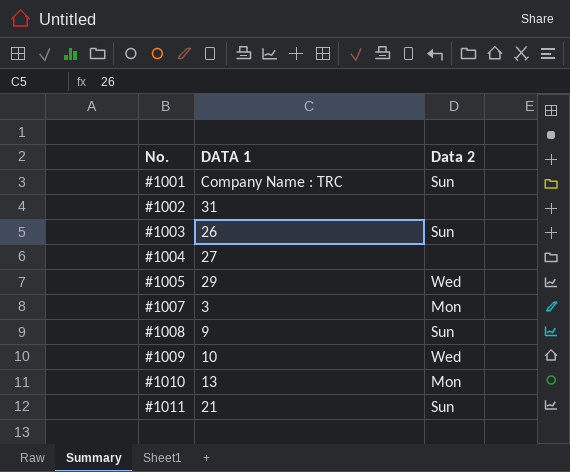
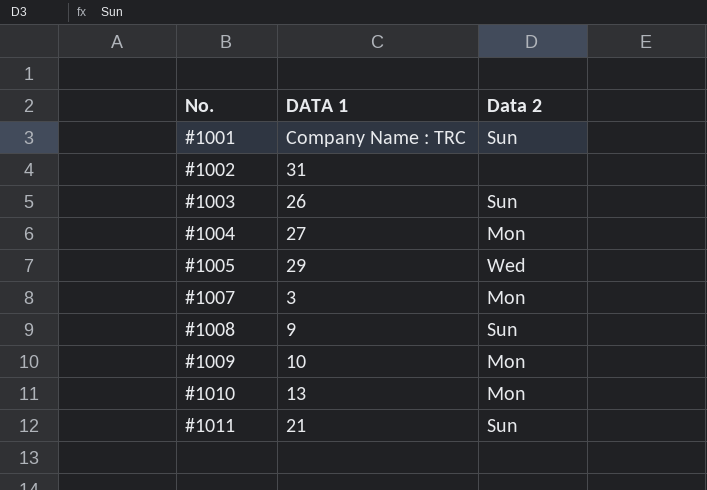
#1004 | Data 2: none -> Mon
#1009 | Data 2: Wed -> Mon

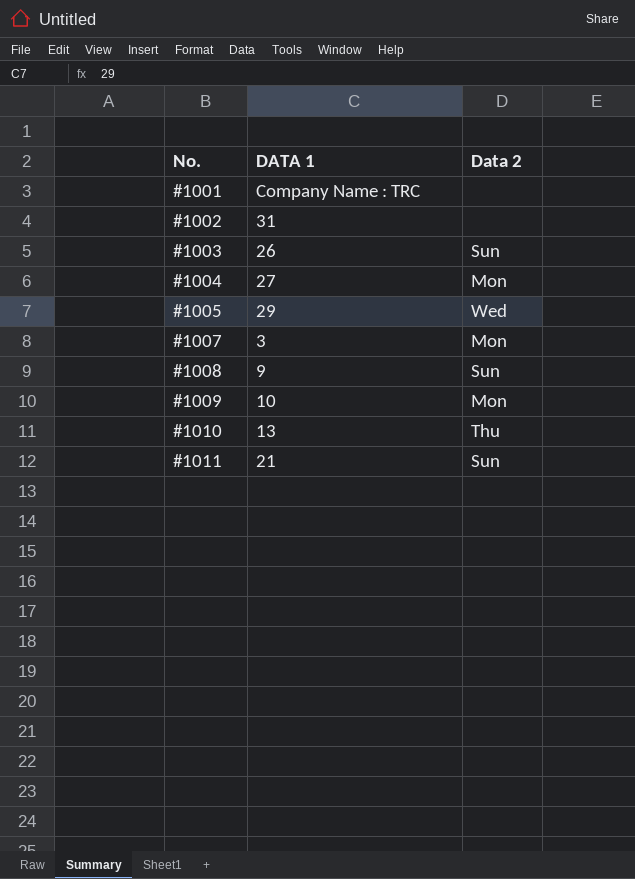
#1001 | Data 2: Sun -> none
#1010 | Data 2: Mon -> Thu

